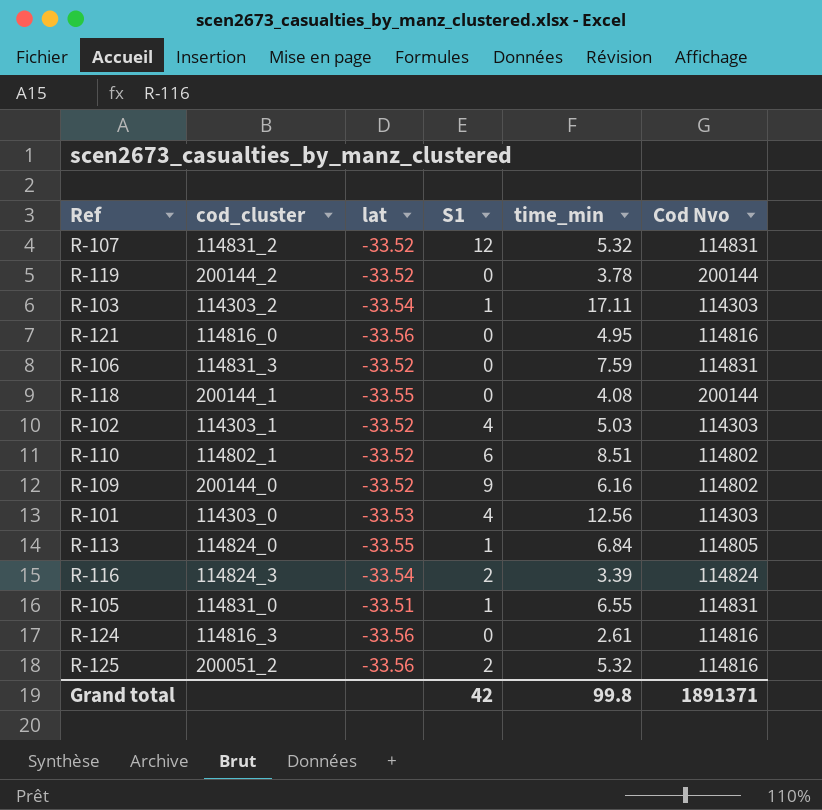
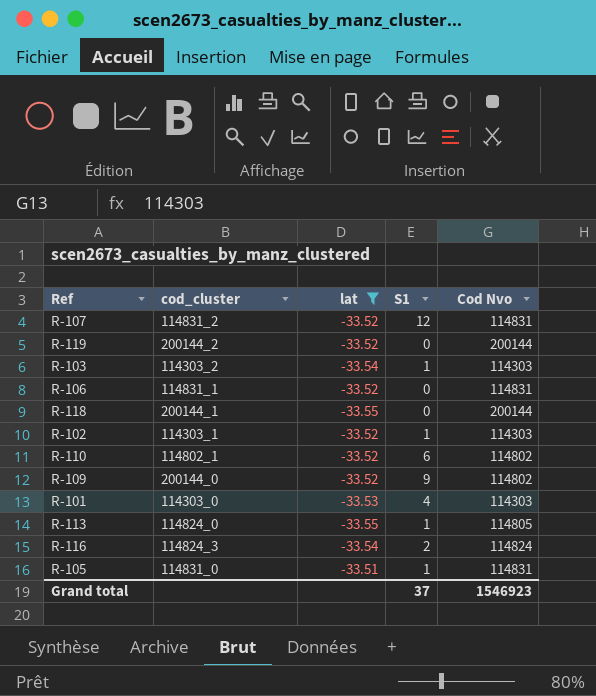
filter: none -> lat != -33.56
column time_min | position: 5 -> none
R-106 | cod_cluster: 114831_3 -> 114831_1
R-102 | S1: 4 -> 1
Grand total | S1: 42 -> 37
Grand total | Cod Nvo: 1891371 -> 1546923

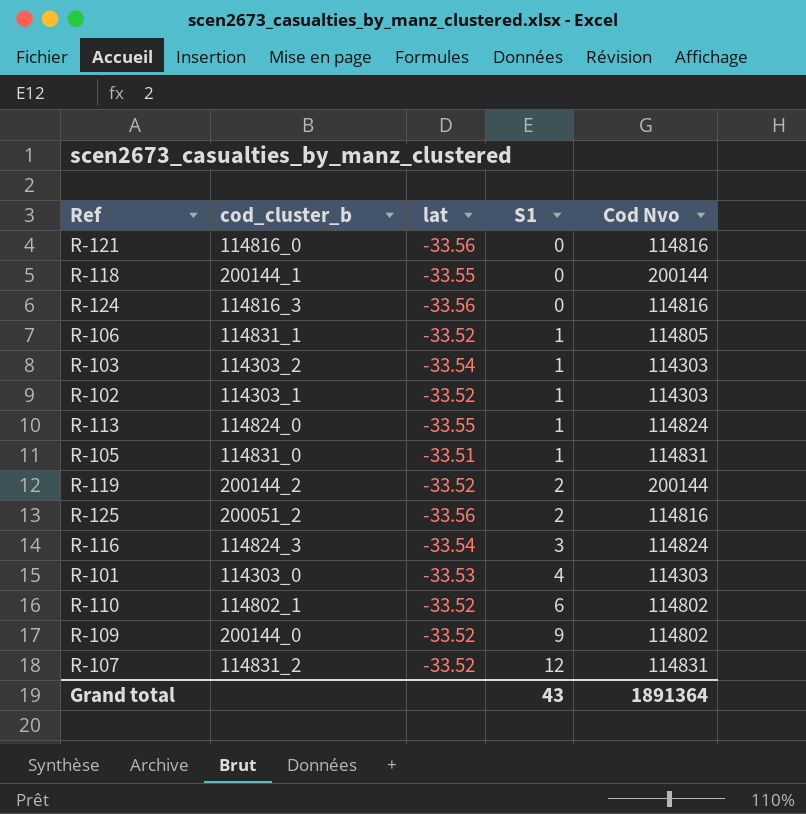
filter: lat != -33.56 -> none
row order: none -> S1 ascending
column name: cod_cluster -> cod_cluster_b
R-106 | S1: 0 -> 1
R-106 | Cod Nvo: 114831 -> 114805
R-113 | Cod Nvo: 114805 -> 114824
R-119 | S1: 0 -> 2
R-116 | S1: 2 -> 3
Grand total | S1: 37 -> 43
Grand total | Cod Nvo: 1546923 -> 1891364

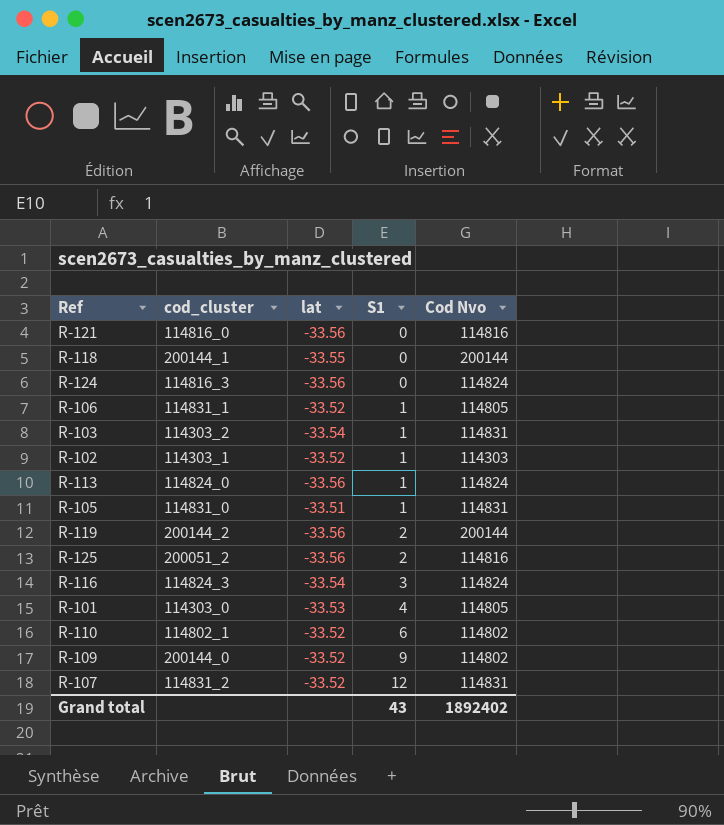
column name: cod_cluster_b -> cod_cluster
R-124 | Cod Nvo: 114816 -> 114824
R-103 | Cod Nvo: 114303 -> 114831
R-113 | lat: -33.55 -> -33.56
R-119 | lat: -33.52 -> -33.56
R-101 | Cod Nvo: 114303 -> 114805
Grand total | Cod Nvo: 1891364 -> 1892402

